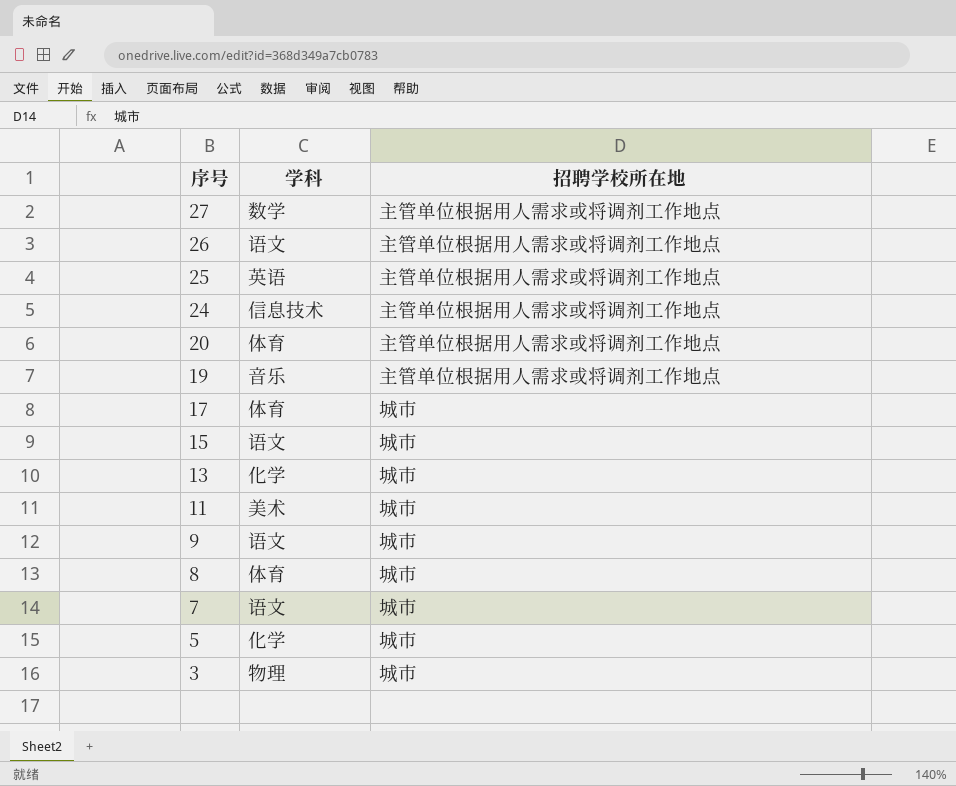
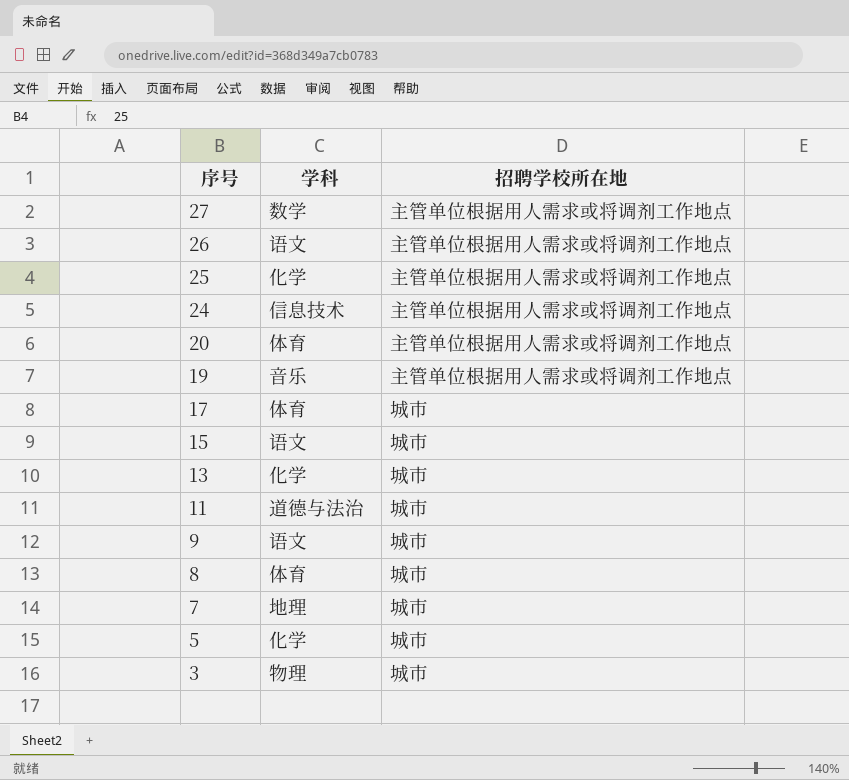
25 | 学科: 英语 -> 化学
11 | 学科: 美术 -> 道德与法治
7 | 学科: 语文 -> 地理

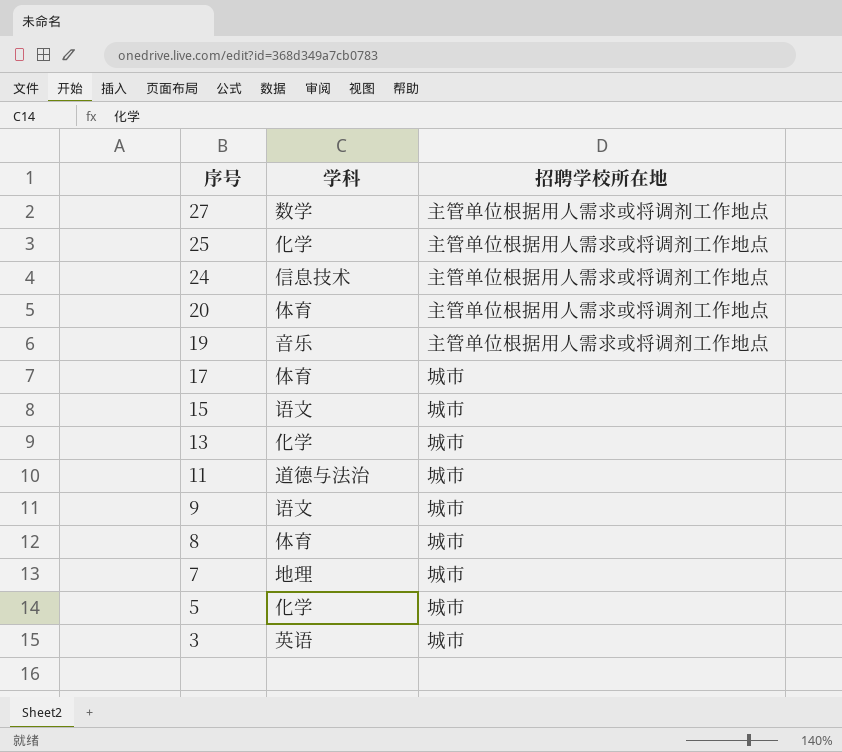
row 26: 语文 | 主管单位根据用人需求或将调剂工作地点 -> none
3 | 学科: 物理 -> 英语

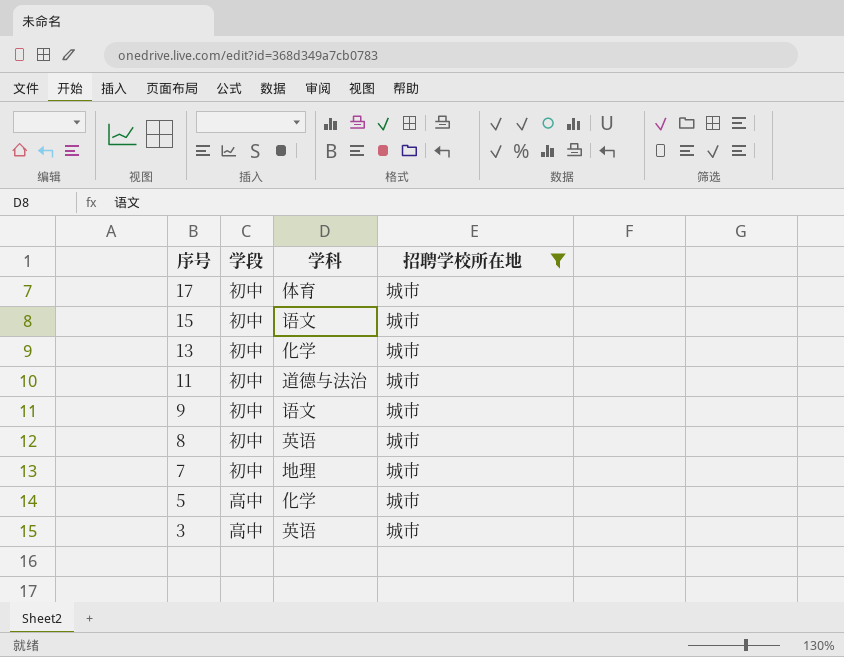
filter: none -> 招聘学校所在地 = 城市
column 学段 | position: none -> 2
8 | 学科: 体育 -> 英语

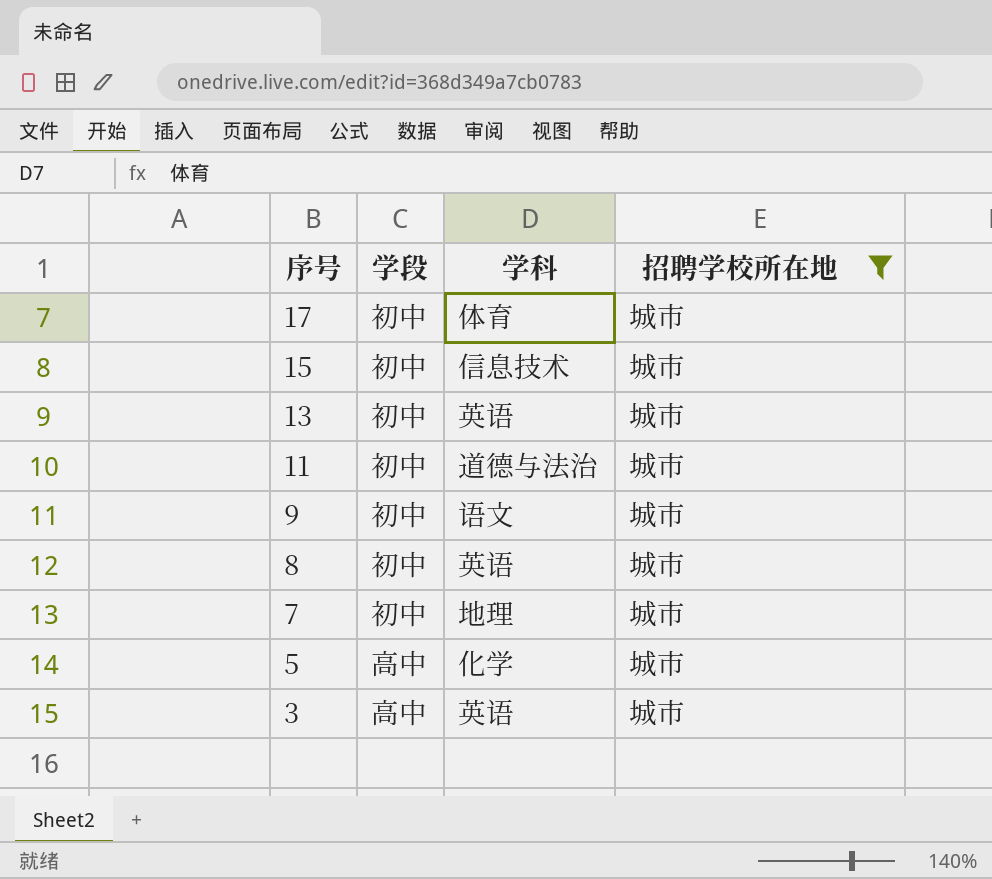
15 | 学科: 语文 -> 信息技术
13 | 学科: 化学 -> 英语

